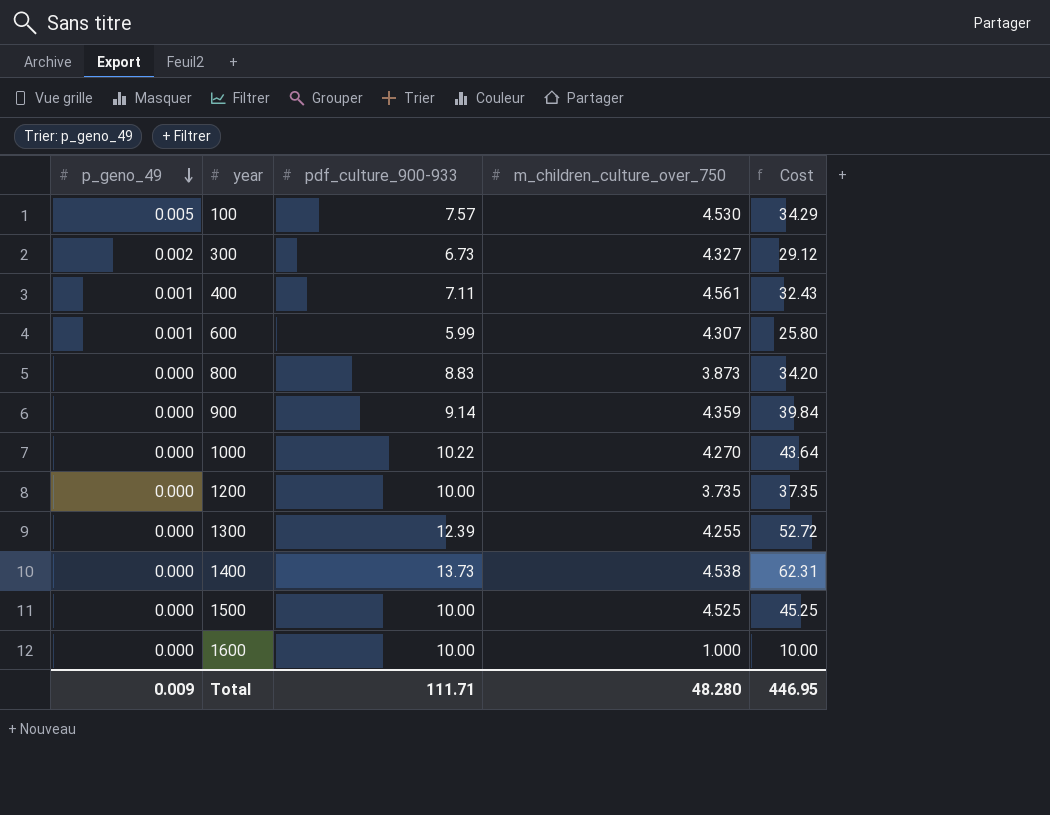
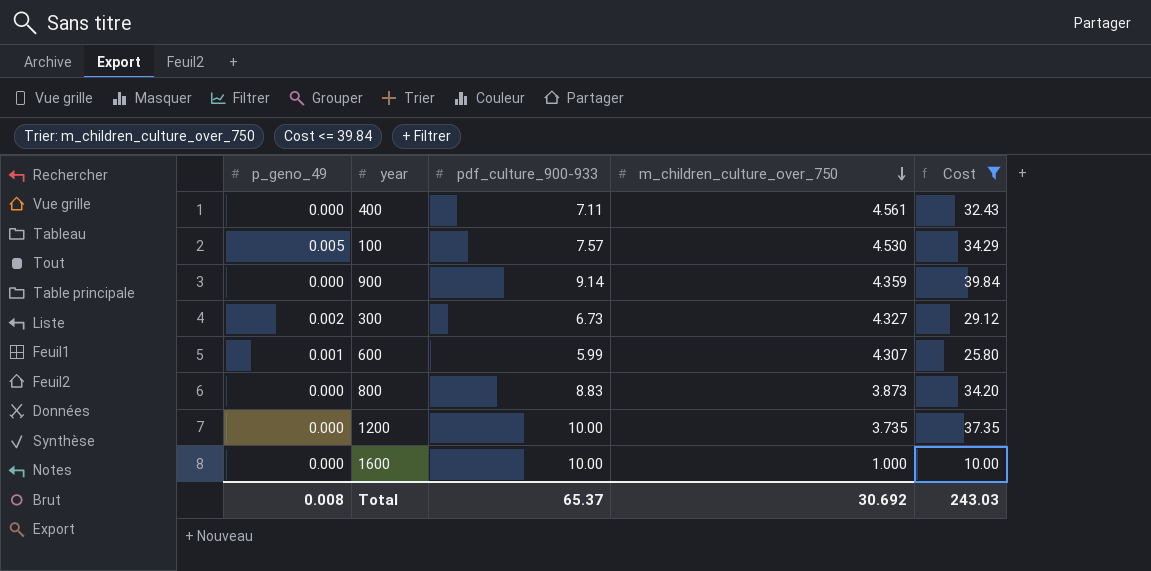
filter: none -> Cost <= 39.84
row order: p_geno_49 descending -> m_children_culture_over_750 descending
400 | p_geno_49: 0.001 -> 0.000
Total | p_geno_49: 0.009 -> 0.008
Total | pdf_culture_900-933: 111.71 -> 65.37
Total | m_children_culture_over_750: 48.280 -> 30.692
Total | Cost: 446.95 -> 243.03

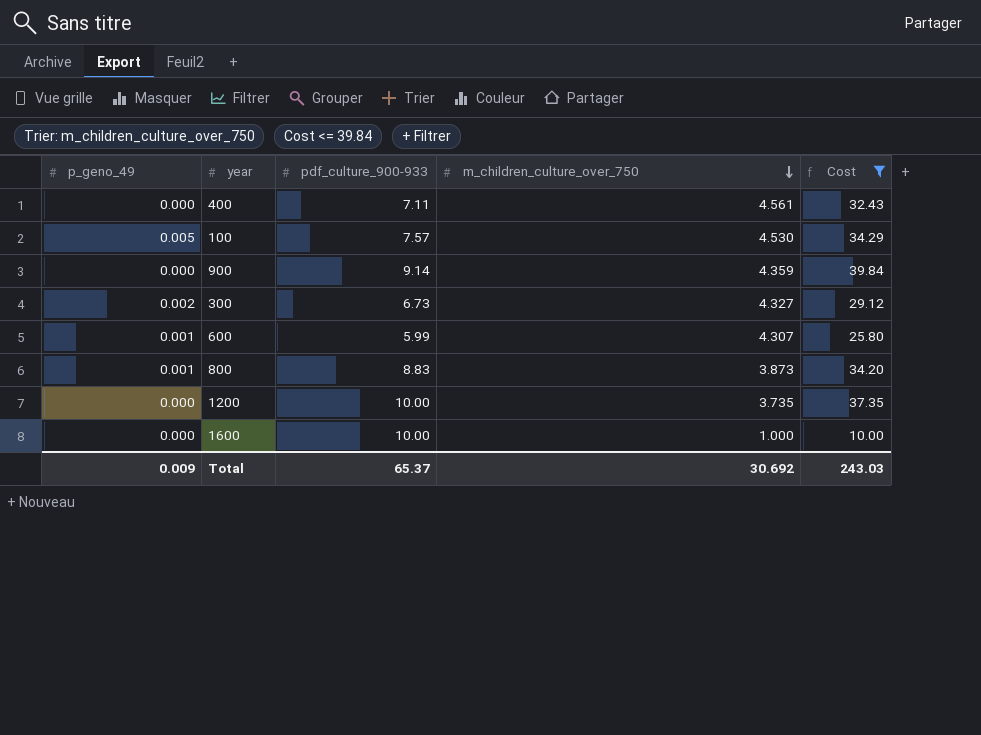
800 | p_geno_49: 0.000 -> 0.001
Total | p_geno_49: 0.008 -> 0.009

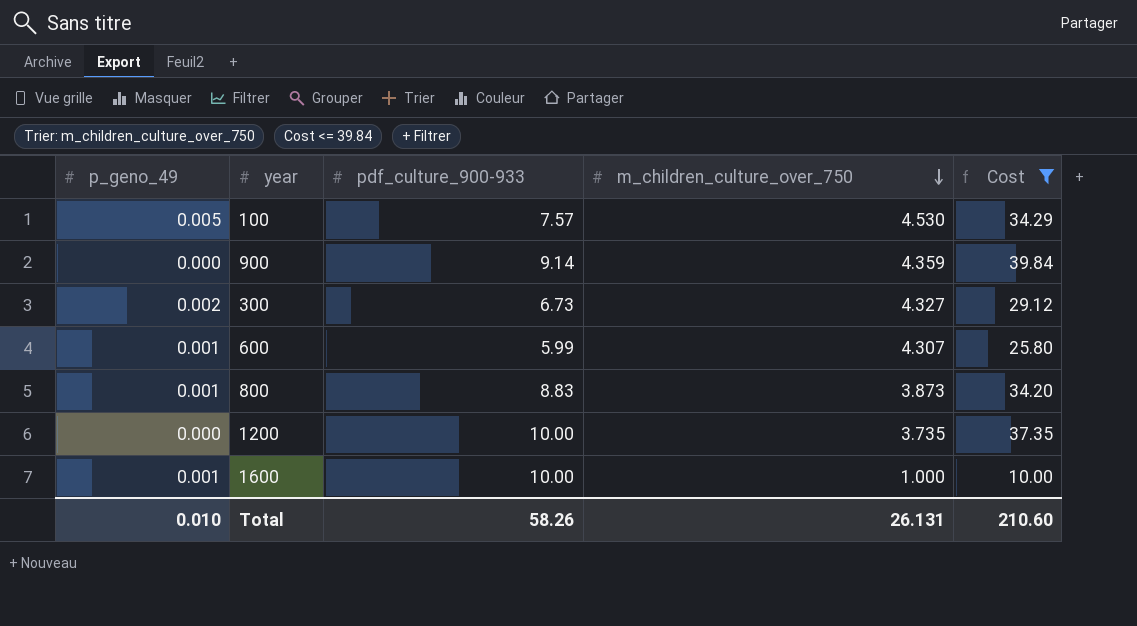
row 400: 0.000 | 7.11 | 4.561 | 32.43 -> none
1600 | p_geno_49: 0.000 -> 0.001
Total | p_geno_49: 0.009 -> 0.010
Total | pdf_culture_900-933: 65.37 -> 58.26
Total | m_children_culture_over_750: 30.692 -> 26.131
Total | Cost: 243.03 -> 210.60

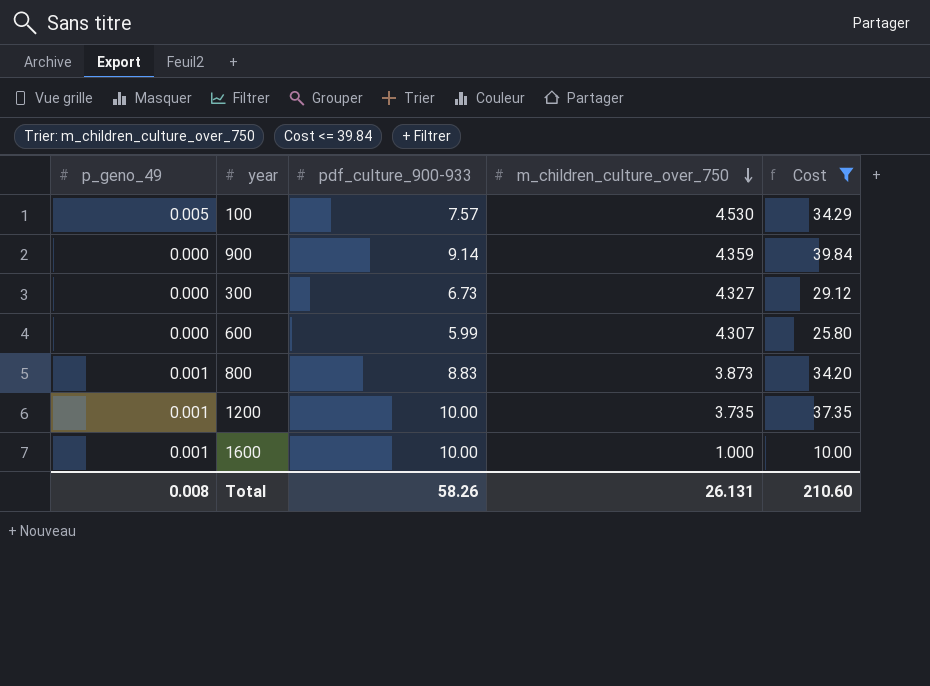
300 | p_geno_49: 0.002 -> 0.000
600 | p_geno_49: 0.001 -> 0.000
1200 | p_geno_49: 0.000 -> 0.001
Total | p_geno_49: 0.010 -> 0.008

